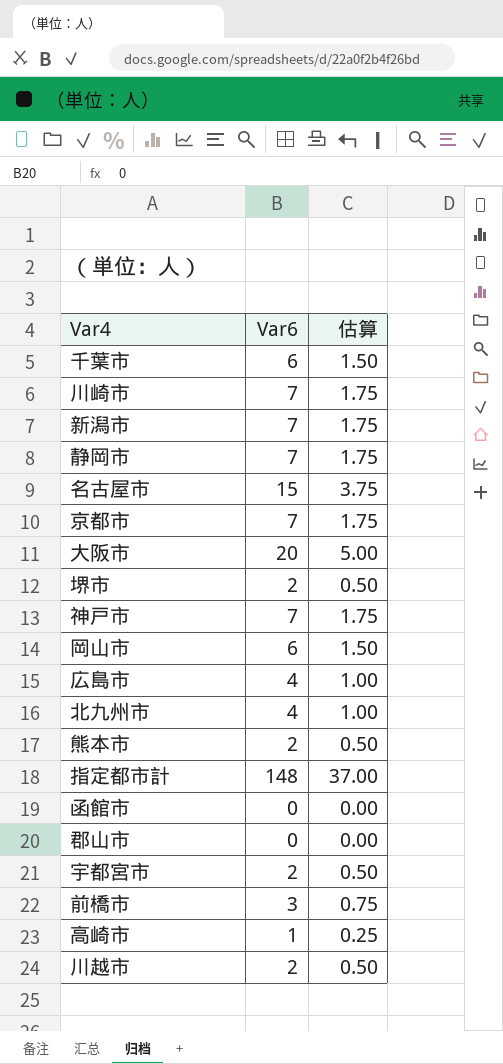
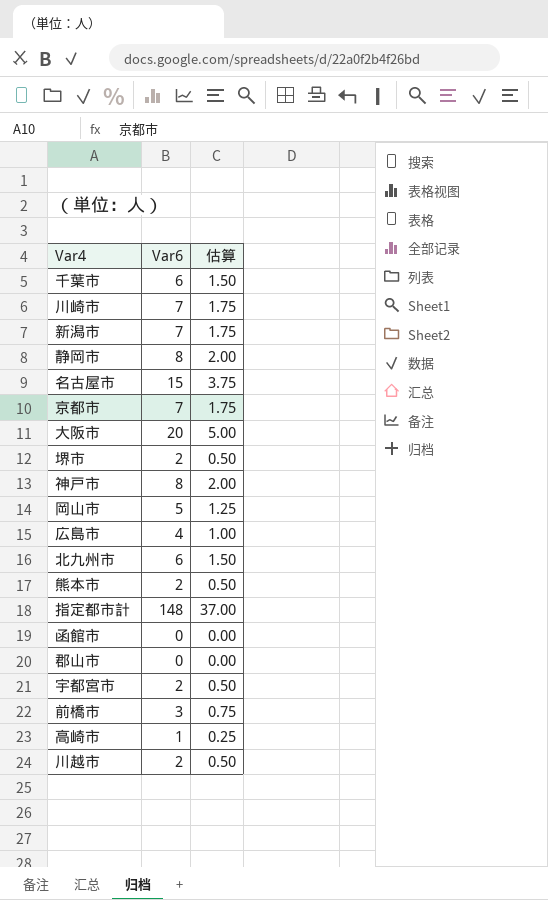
静岡市 | Var6: 7 -> 8
静岡市 | 估算: 1.75 -> 2.00
神戸市 | Var6: 7 -> 8
神戸市 | 估算: 1.75 -> 2.00
岡山市 | Var6: 6 -> 5
岡山市 | 估算: 1.50 -> 1.25
北九州市 | Var6: 4 -> 6
北九州市 | 估算: 1.00 -> 1.50

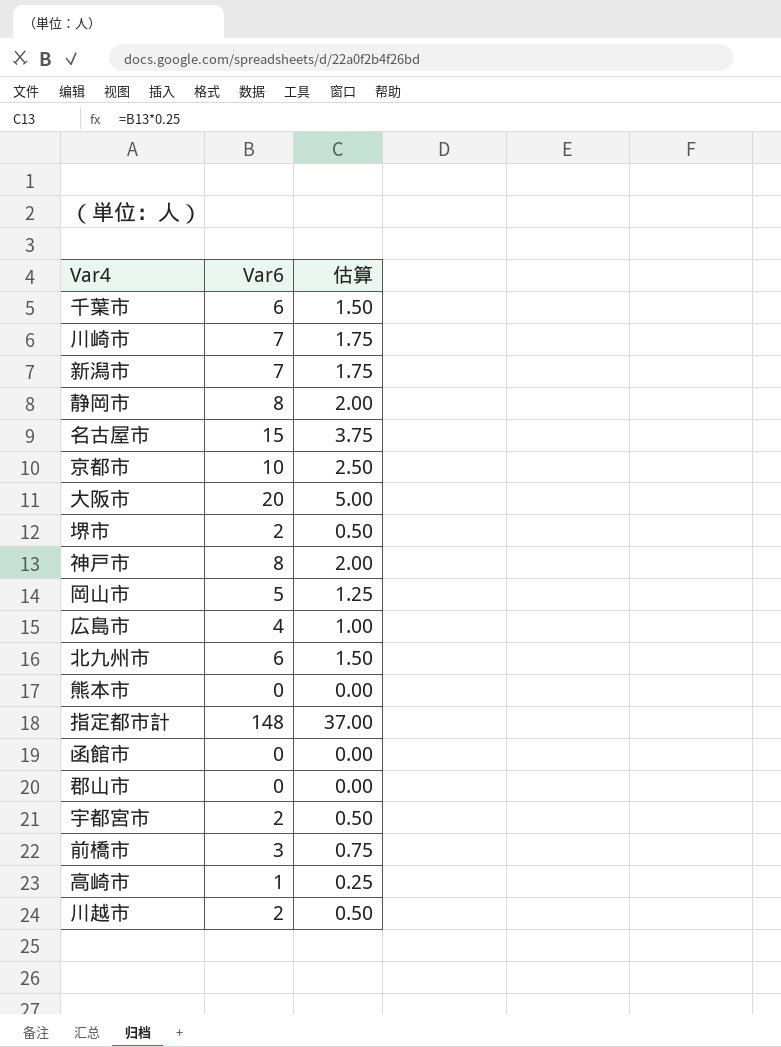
京都市 | Var6: 7 -> 10
京都市 | 估算: 1.75 -> 2.50
熊本市 | Var6: 2 -> 0
熊本市 | 估算: 0.50 -> 0.00

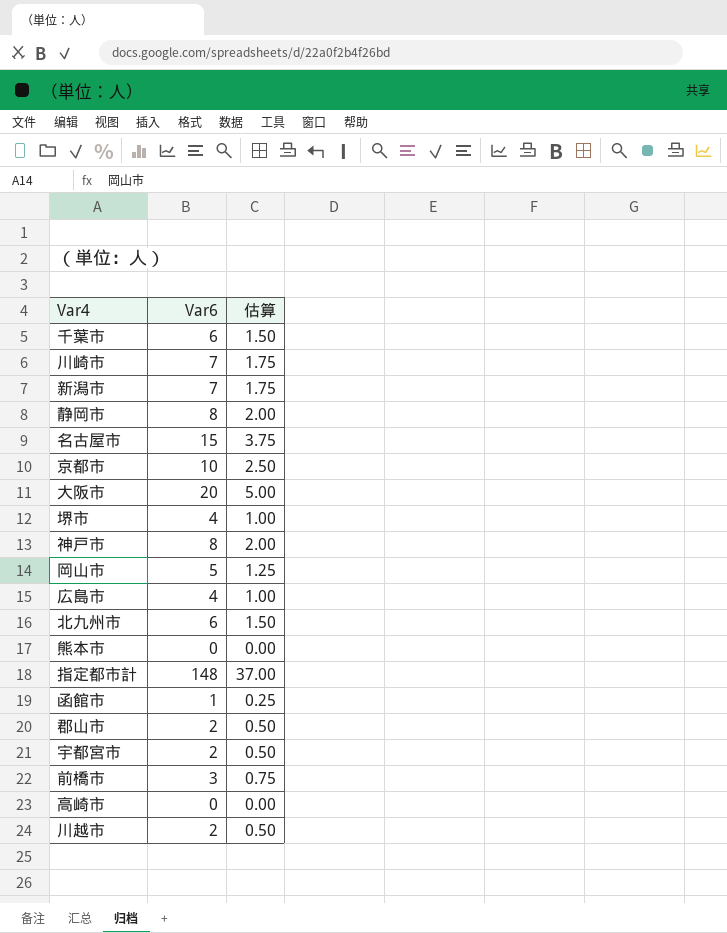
堺市 | Var6: 2 -> 4
堺市 | 估算: 0.50 -> 1.00
函館市 | Var6: 0 -> 1
函館市 | 估算: 0.00 -> 0.25
郡山市 | Var6: 0 -> 2
郡山市 | 估算: 0.00 -> 0.50
高崎市 | Var6: 1 -> 0
高崎市 | 估算: 0.25 -> 0.00

